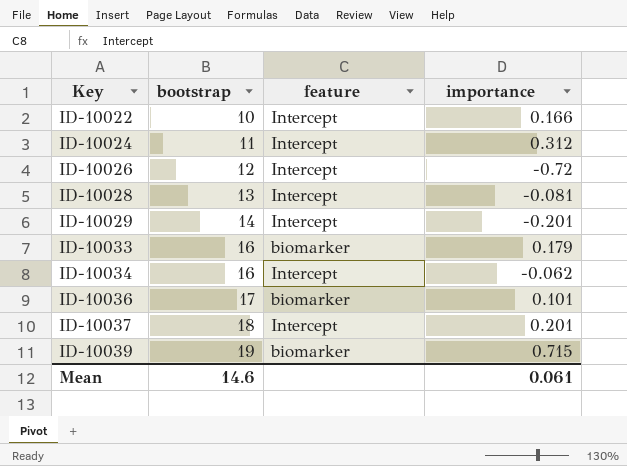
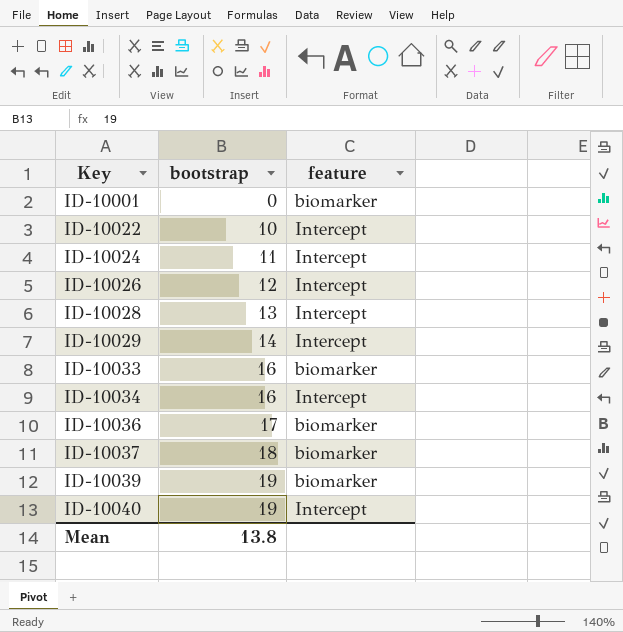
column importance | position: 4 -> none
row ID-10001: none -> 0 | biomarker
ID-10037 | feature: Intercept -> biomarker
row ID-10040: none -> 19 | Intercept
Mean | bootstrap: 14.6 -> 13.8

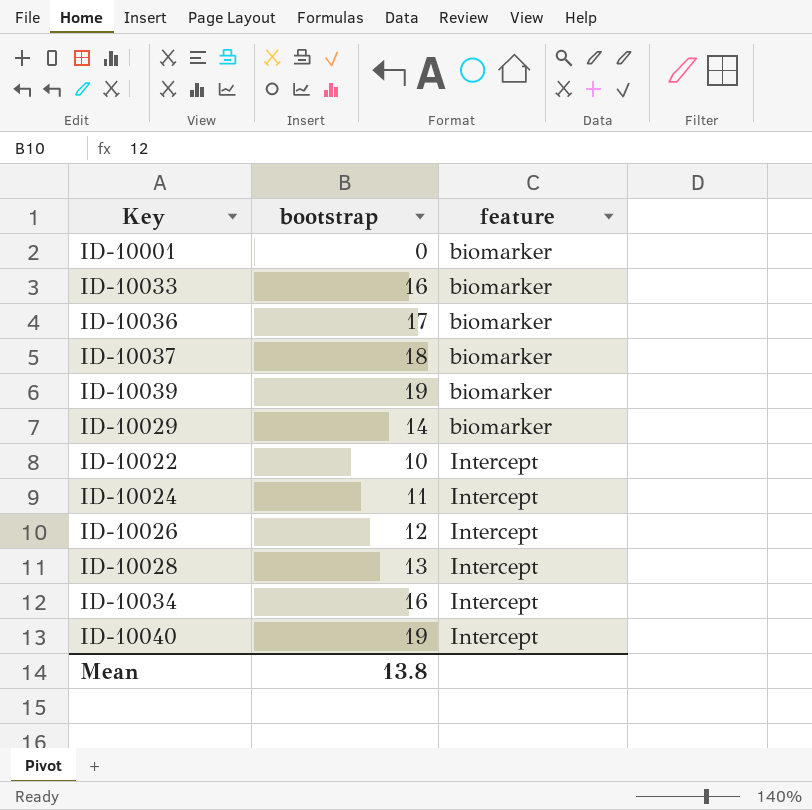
row order: Key ascending -> feature ascending
ID-10029 | feature: Intercept -> biomarker

